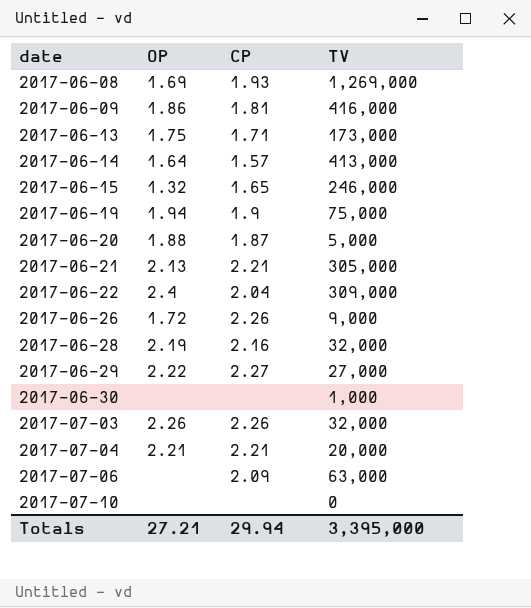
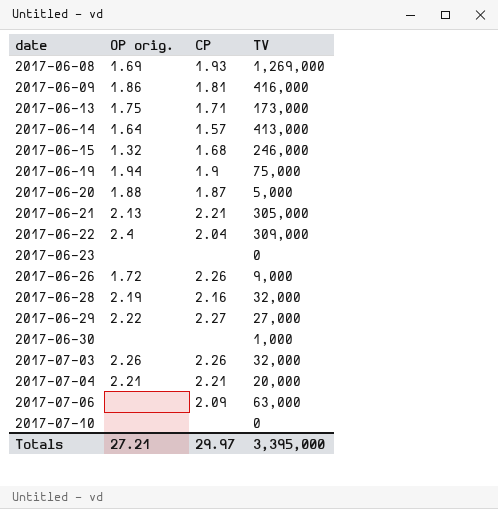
column name: OP -> OP orig.
2017-06-15 | CP: 1.65 -> 1.68
row 2017-06-23: none -> none | none | 0
Totals | CP: 29.94 -> 29.97

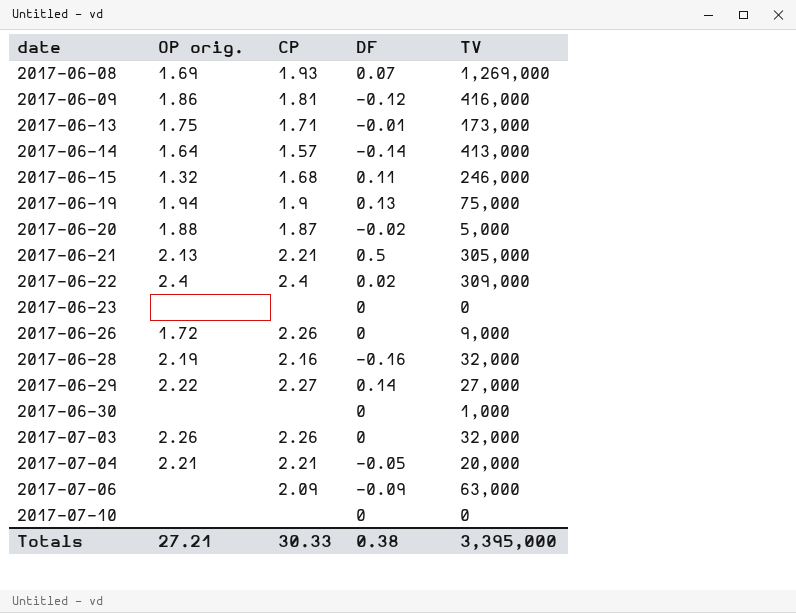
column DF | position: none -> 4
2017-06-22 | CP: 2.04 -> 2.4
Totals | CP: 29.97 -> 30.33

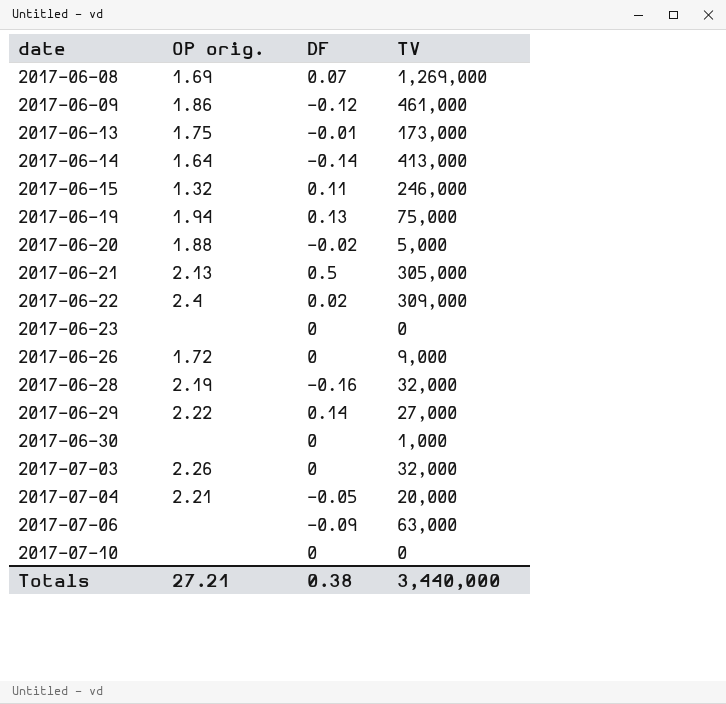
column CP | position: 3 -> none
2017-06-09 | TV: 416,000 -> 461,000
Totals | TV: 3,395,000 -> 3,440,000

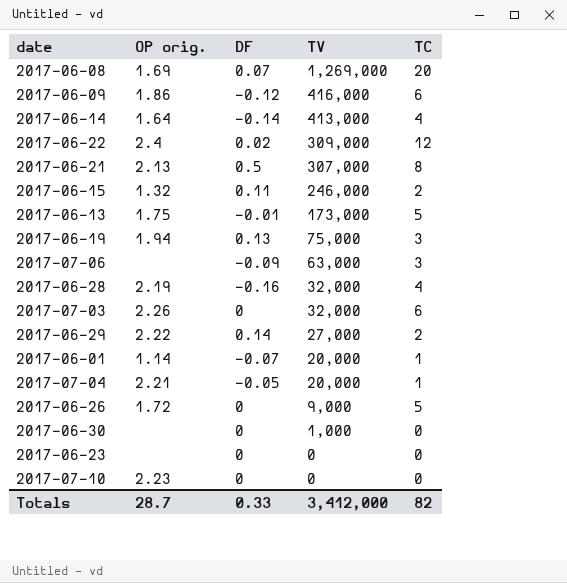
row order: date ascending -> TV descending
column TC | position: none -> 5
row 2017-06-20: 1.88 | -0.02 | 5,000 -> none
2017-06-09 | TV: 461,000 -> 416,000
2017-06-21 | TV: 305,000 -> 307,000
row 2017-06-01: none -> 1.14 | -0.07 | 20,000 | 1
2017-07-10 | OP orig.: none -> 2.23
Totals | OP orig.: 27.21 -> 28.7
Totals | DF: 0.38 -> 0.33
Totals | TV: 3,440,000 -> 3,412,000

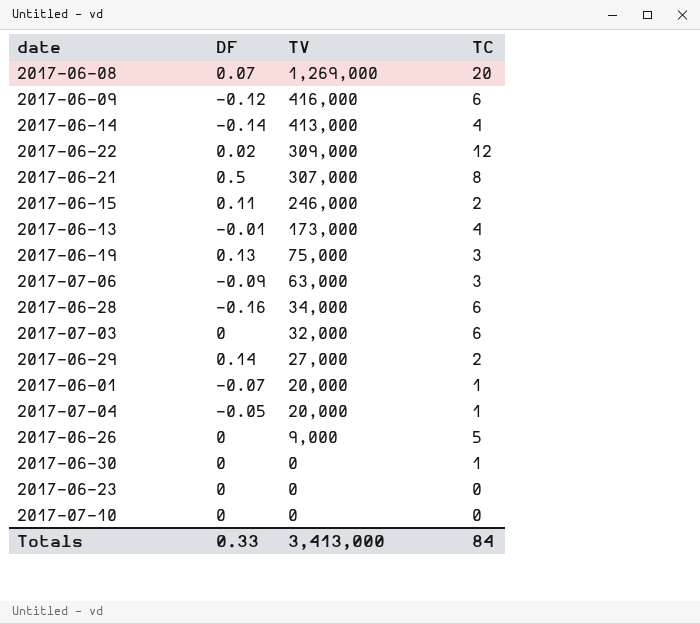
column OP orig. | position: 2 -> none
2017-06-13 | TC: 5 -> 4
2017-06-28 | TV: 32,000 -> 34,000
2017-06-28 | TC: 4 -> 6
2017-06-30 | TV: 1,000 -> 0
2017-06-30 | TC: 0 -> 1
Totals | TV: 3,412,000 -> 3,413,000
Totals | TC: 82 -> 84

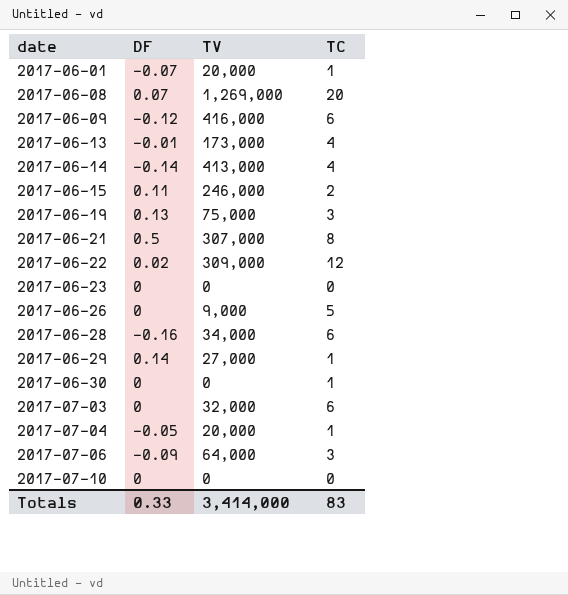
row order: TV descending -> date ascending
2017-06-29 | TC: 2 -> 1
2017-07-06 | TV: 63,000 -> 64,000
Totals | TV: 3,413,000 -> 3,414,000
Totals | TC: 84 -> 83

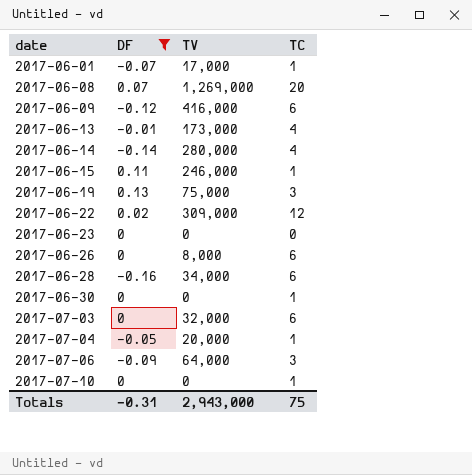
filter: none -> DF <= 0.13
2017-06-01 | TV: 20,000 -> 17,000
2017-06-14 | TV: 413,000 -> 280,000
2017-06-15 | TC: 2 -> 1
2017-06-26 | TV: 9,000 -> 8,000
2017-06-26 | TC: 5 -> 6
2017-07-10 | TC: 0 -> 1
Totals | DF: 0.33 -> -0.31
Totals | TV: 3,414,000 -> 2,943,000
Totals | TC: 83 -> 75

